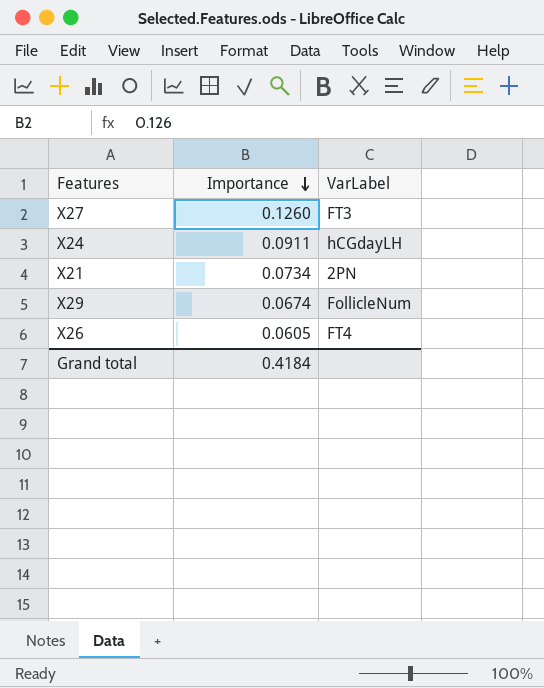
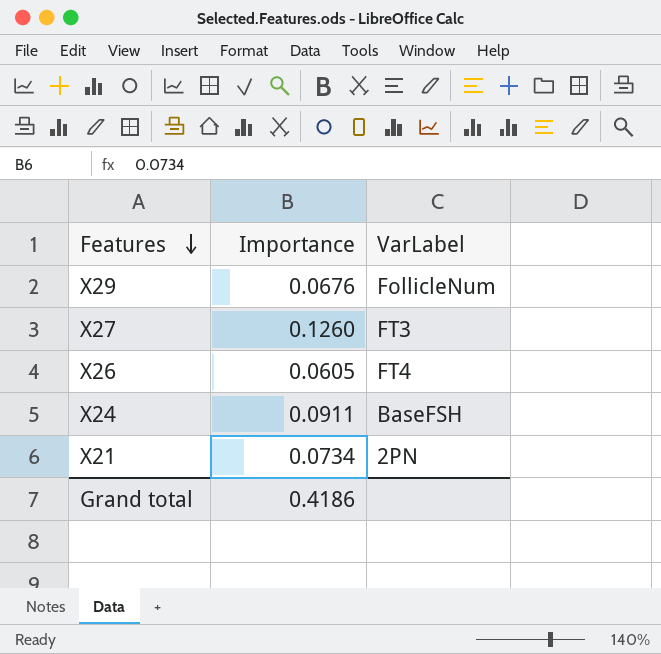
row order: Importance descending -> Features descending
X29 | Importance: 0.0674 -> 0.0676
X24 | VarLabel: hCGdayLH -> BaseFSH
Grand total | Importance: 0.4184 -> 0.4186

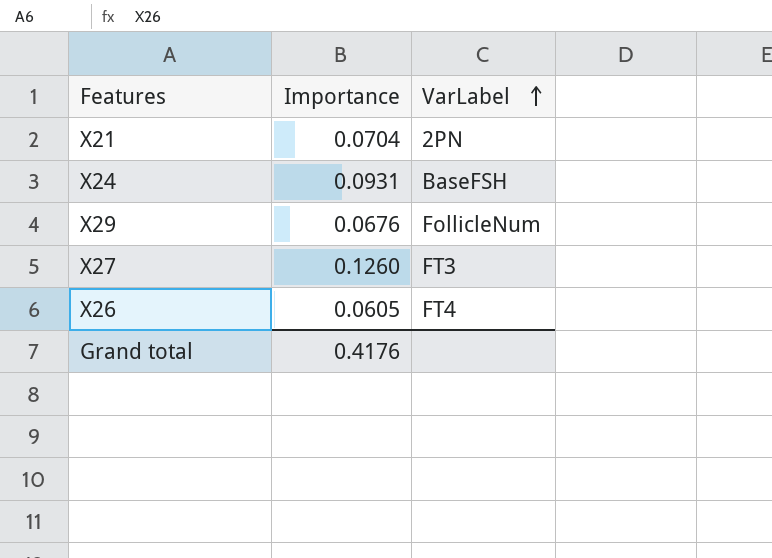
row order: Features descending -> VarLabel ascending
X21 | Importance: 0.0734 -> 0.0704
X24 | Importance: 0.0911 -> 0.0931
Grand total | Importance: 0.4186 -> 0.4176

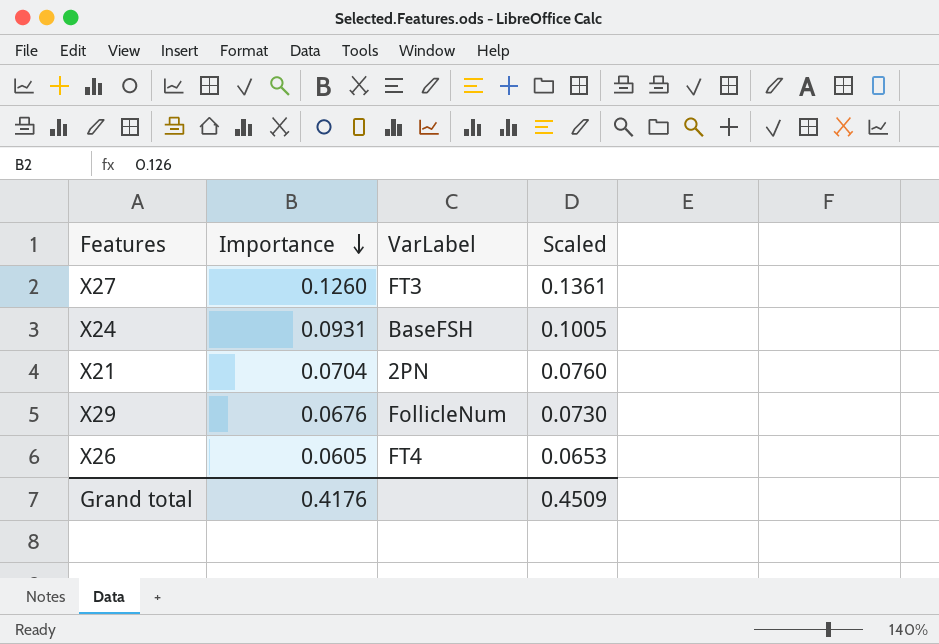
row order: VarLabel ascending -> Importance descending
column Scaled | formula: none -> [Importance] * 1.08

